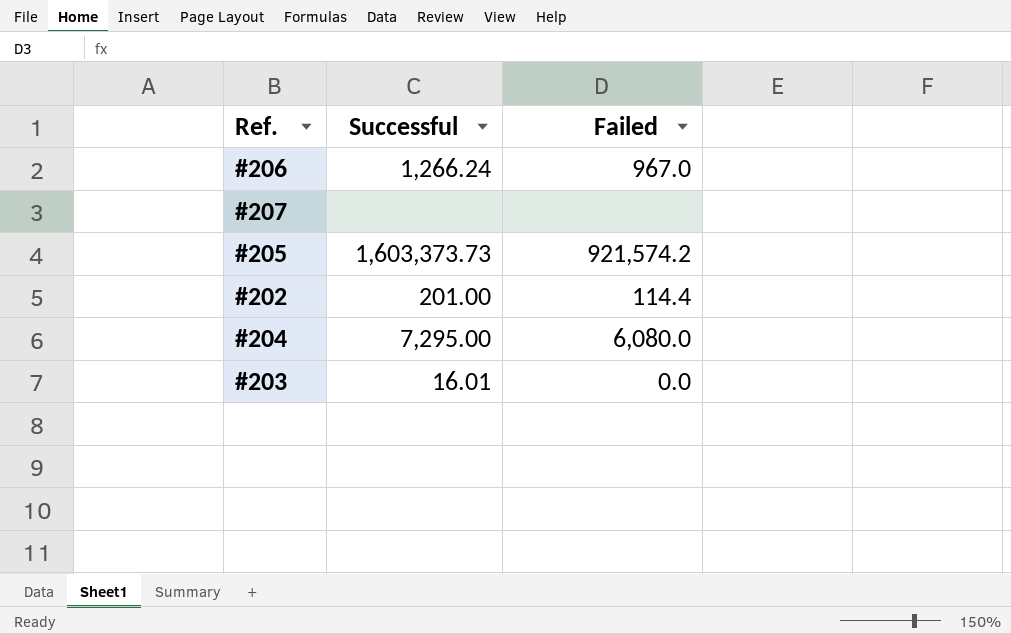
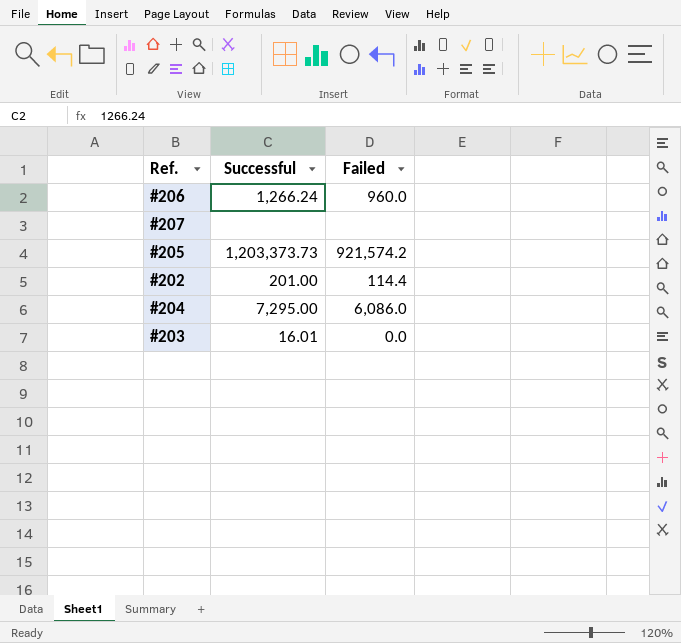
#206 | Failed: 967.0 -> 960.0
#205 | Successful: 1,603,373.73 -> 1,203,373.73
#204 | Failed: 6,080.0 -> 6,086.0

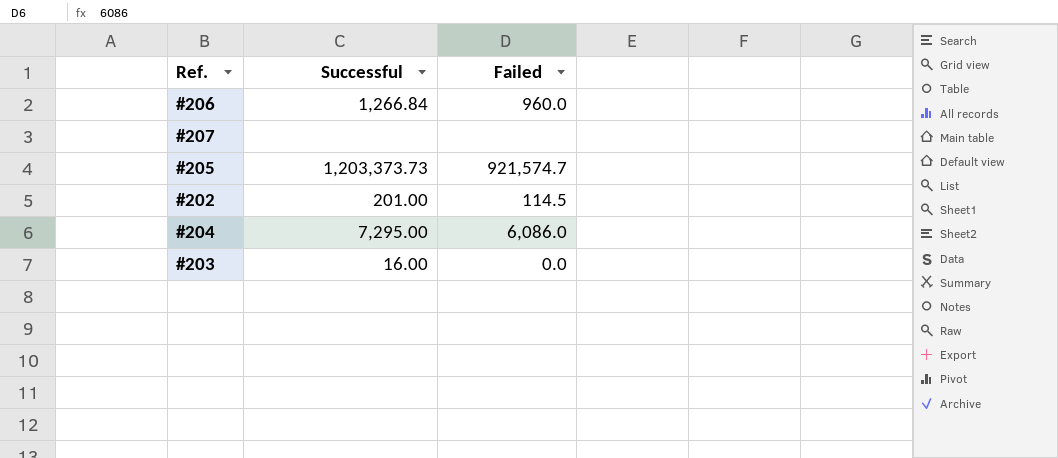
#206 | Successful: 1,266.24 -> 1,266.84
#205 | Failed: 921,574.2 -> 921,574.7
#202 | Failed: 114.4 -> 114.5
#203 | Successful: 16.01 -> 16.00

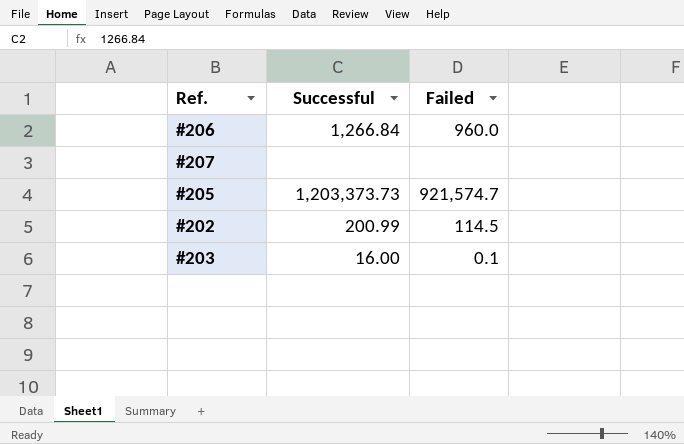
row #204: 7,295.00 | 6,086.0 -> none
#202 | Successful: 201.00 -> 200.99
#203 | Failed: 0.0 -> 0.1

